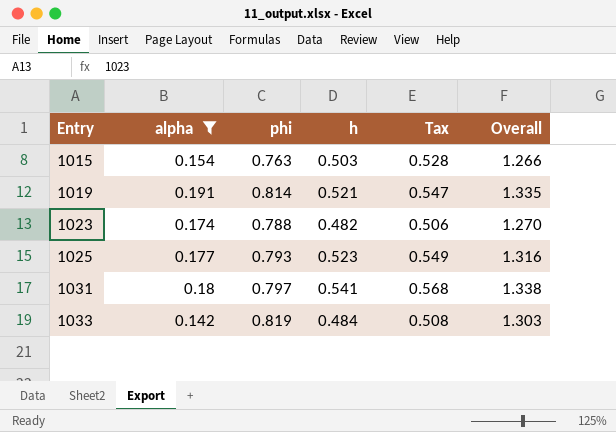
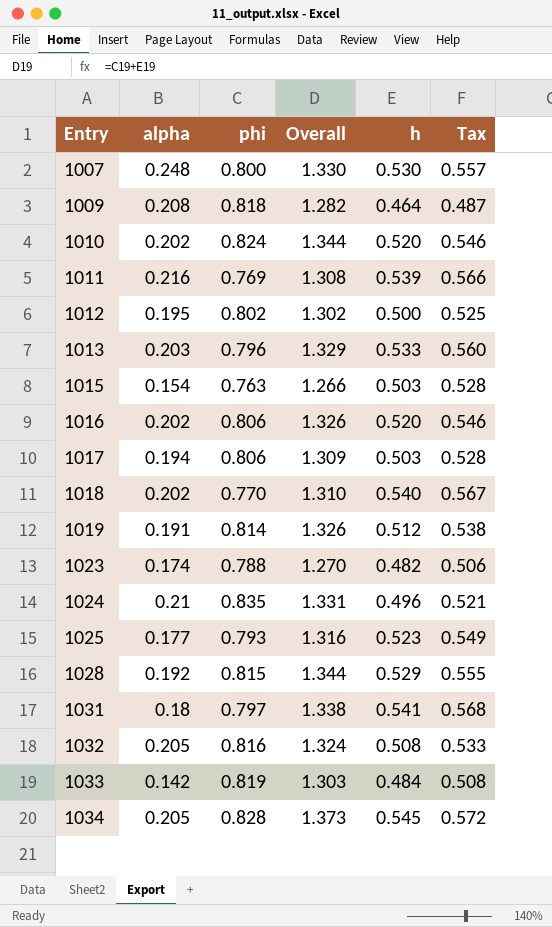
filter: alpha <= 0.191 -> none
column Overall | position: 6 -> 4
1019 | Overall: 1.335 -> 1.326
1019 | h: 0.521 -> 0.512
1019 | Tax: 0.547 -> 0.538

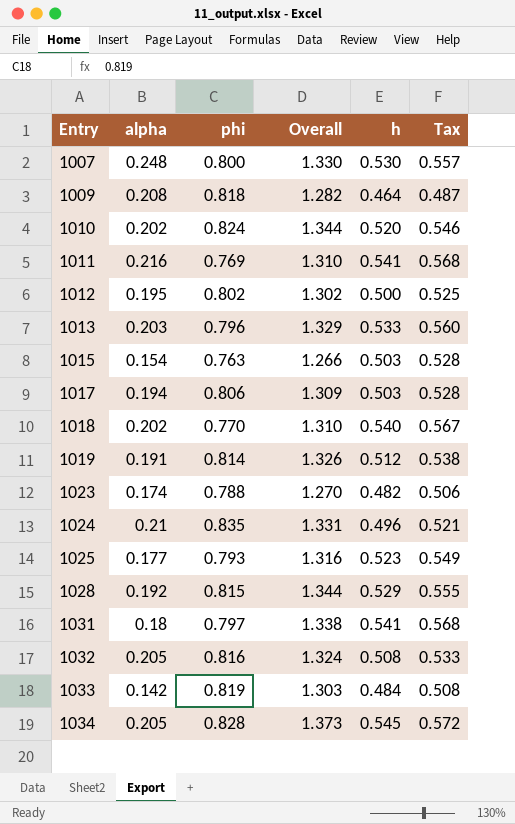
row 1016: 0.202 | 0.806 | 1.326 | 0.520 | 0.546 -> none
1011 | Overall: 1.308 -> 1.310
1011 | h: 0.539 -> 0.541
1011 | Tax: 0.566 -> 0.568

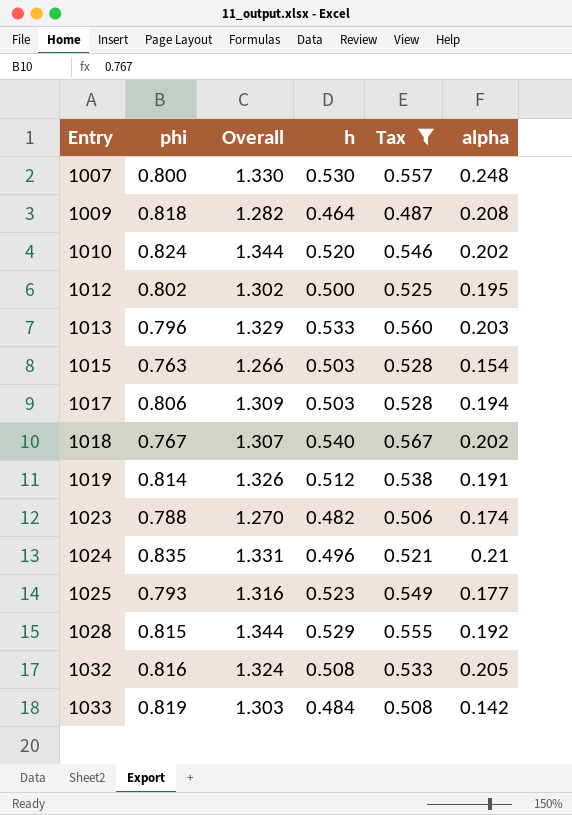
filter: none -> Tax <= 0.567
column alpha | position: 2 -> 6
1018 | phi: 0.770 -> 0.767
1018 | Overall: 1.310 -> 1.307

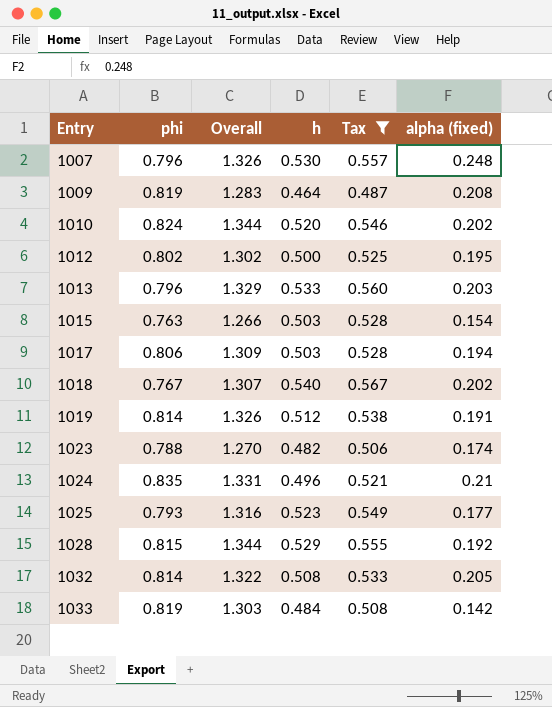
column name: alpha -> alpha (fixed)
1007 | phi: 0.800 -> 0.796
1007 | Overall: 1.330 -> 1.326
1009 | phi: 0.818 -> 0.819
1009 | Overall: 1.282 -> 1.283
1032 | phi: 0.816 -> 0.814
1032 | Overall: 1.324 -> 1.322

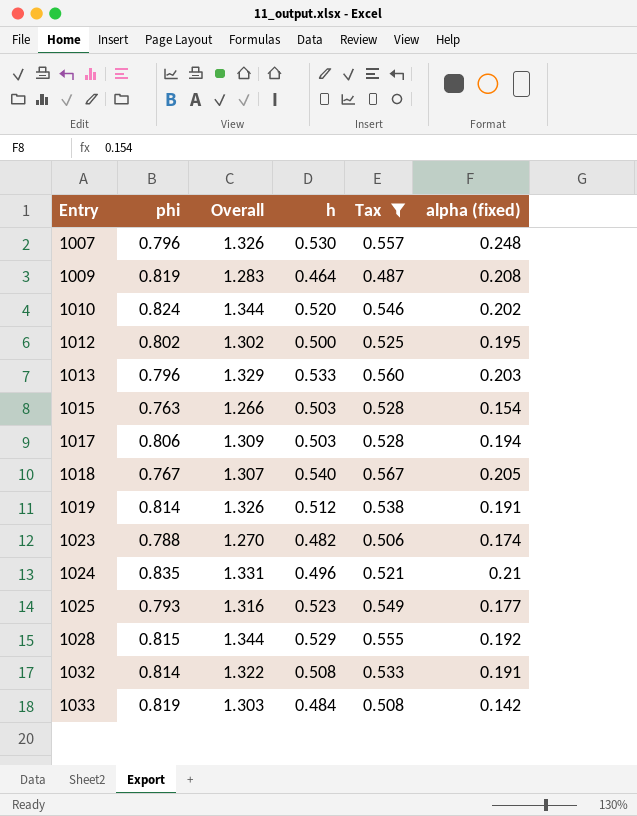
1018 | alpha (fixed): 0.202 -> 0.205
1032 | alpha (fixed): 0.205 -> 0.191

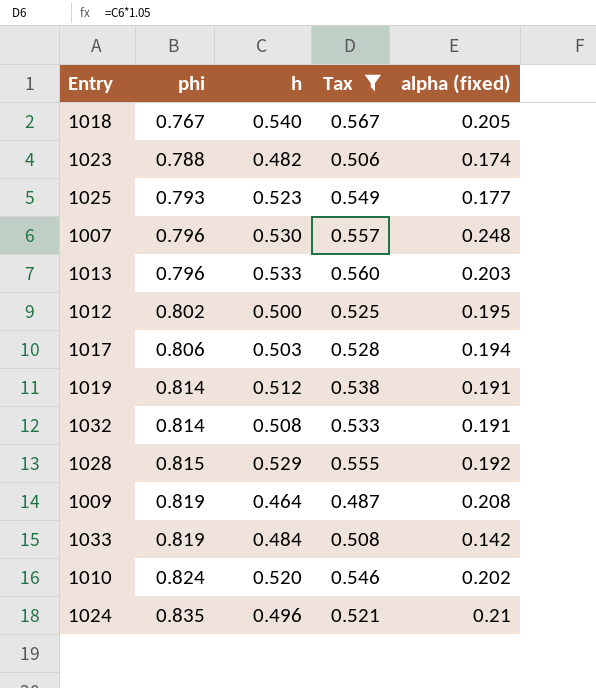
row order: Entry ascending -> phi ascending
column Overall | formula: [phi] + [h] -> none
row 1015: 0.763 | 1.266 | 0.503 | 0.528 | 0.154 -> none

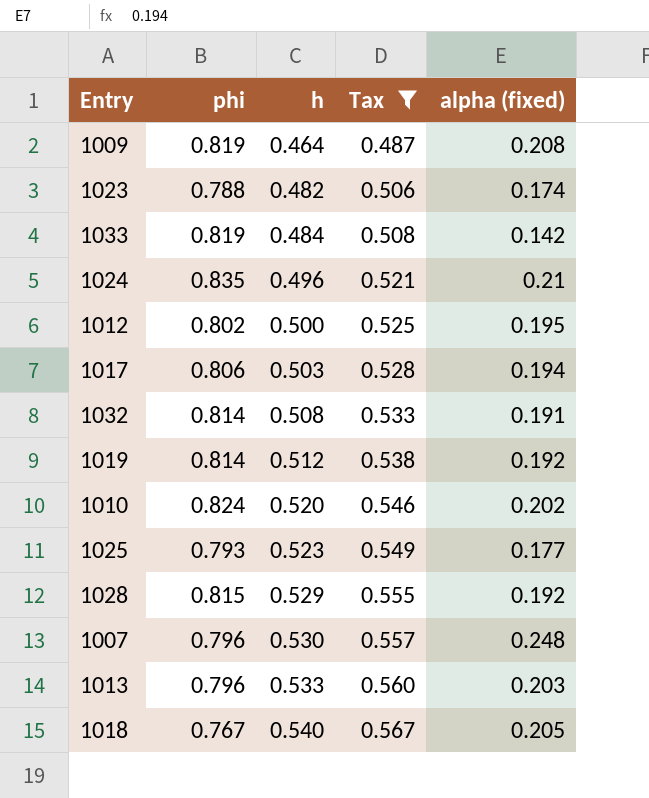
row order: phi ascending -> h ascending
1019 | alpha (fixed): 0.191 -> 0.192

